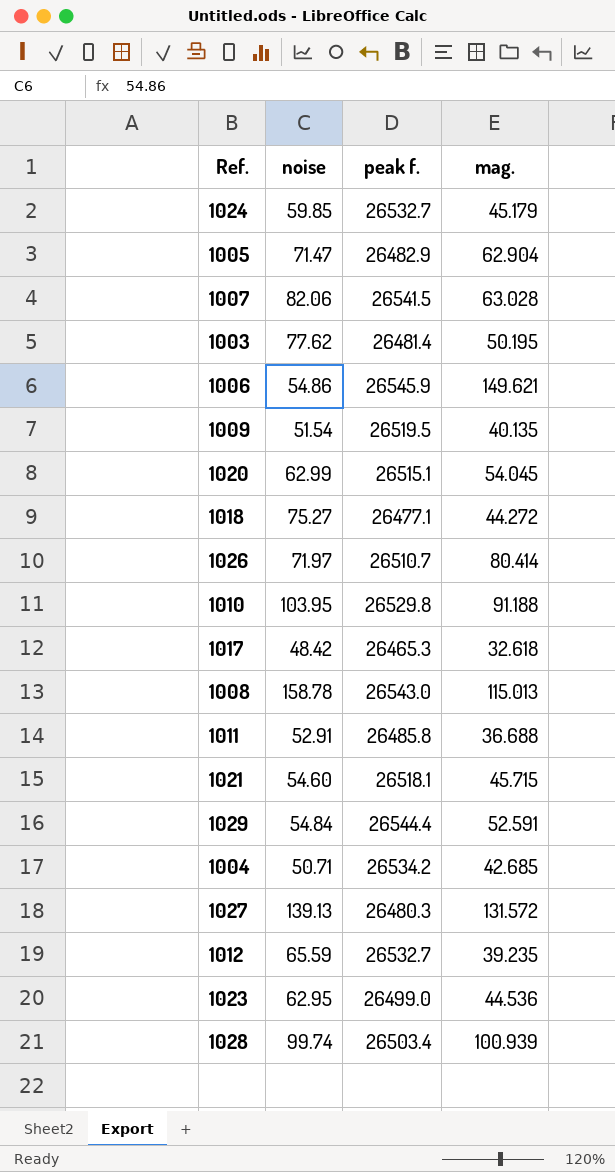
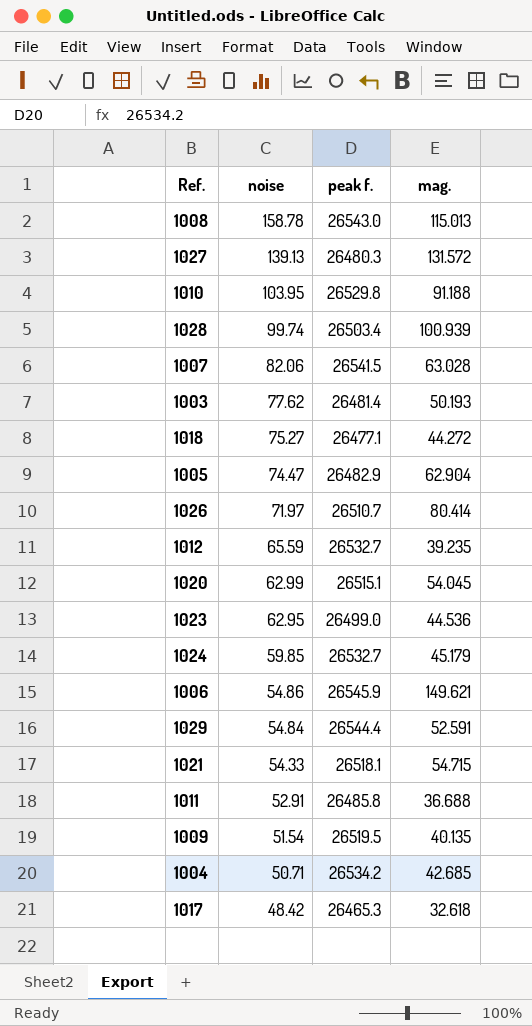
row order: none -> noise descending
1003 | mag.: 50.195 -> 50.193
1005 | noise: 71.47 -> 74.47
1021 | noise: 54.60 -> 54.33
1021 | mag.: 45.715 -> 54.715

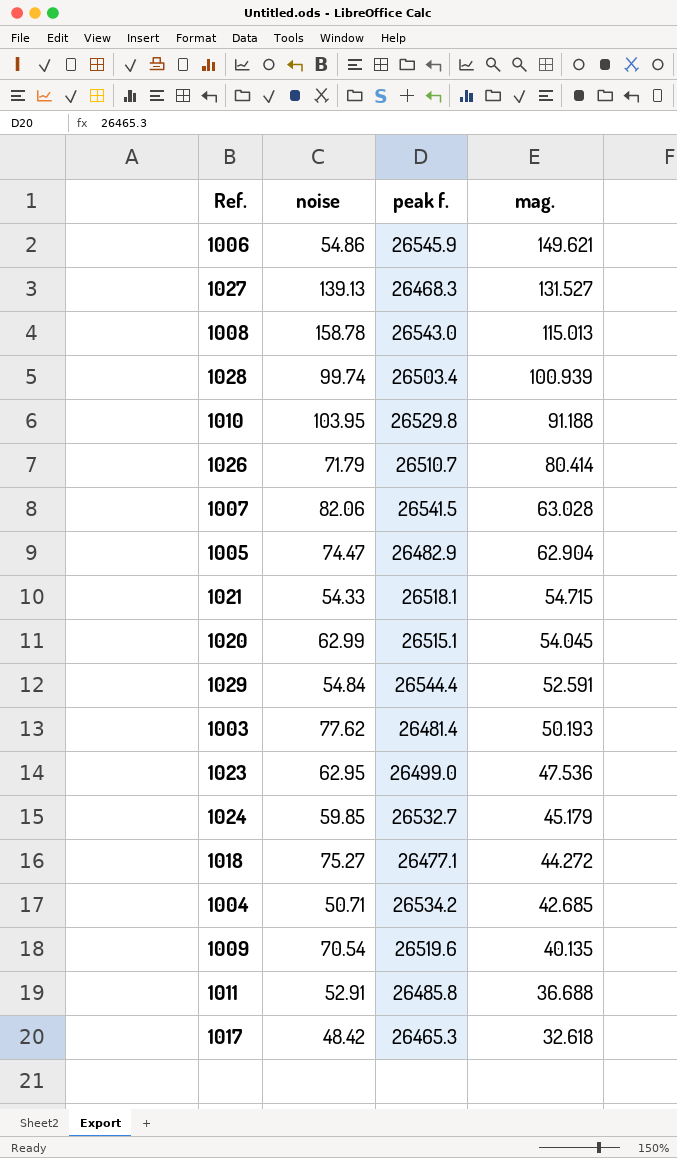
row order: noise descending -> mag. descending
row 1012: 65.59 | 26532.7 | 39.235 -> none
1027 | peak f.: 26480.3 -> 26468.3
1027 | mag.: 131.572 -> 131.527
1026 | noise: 71.97 -> 71.79
1023 | mag.: 44.536 -> 47.536
1009 | noise: 51.54 -> 70.54
1009 | peak f.: 26519.5 -> 26519.6

